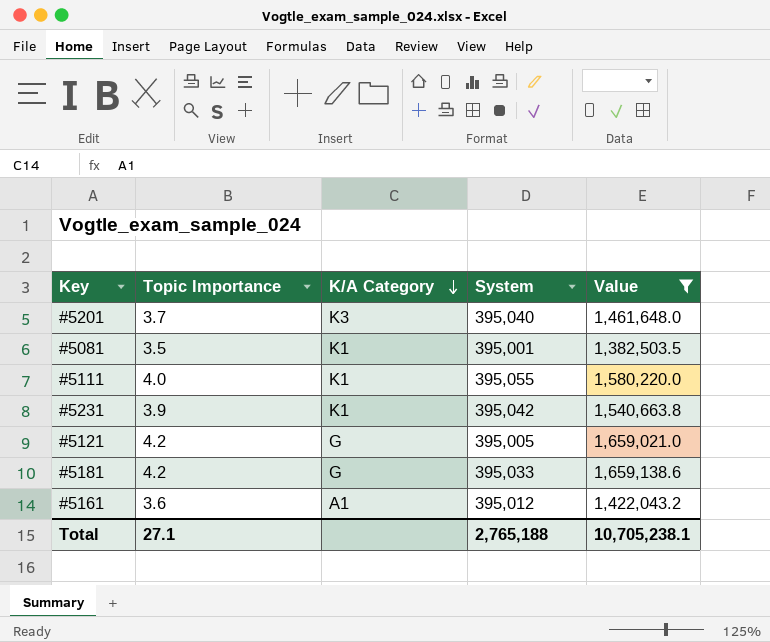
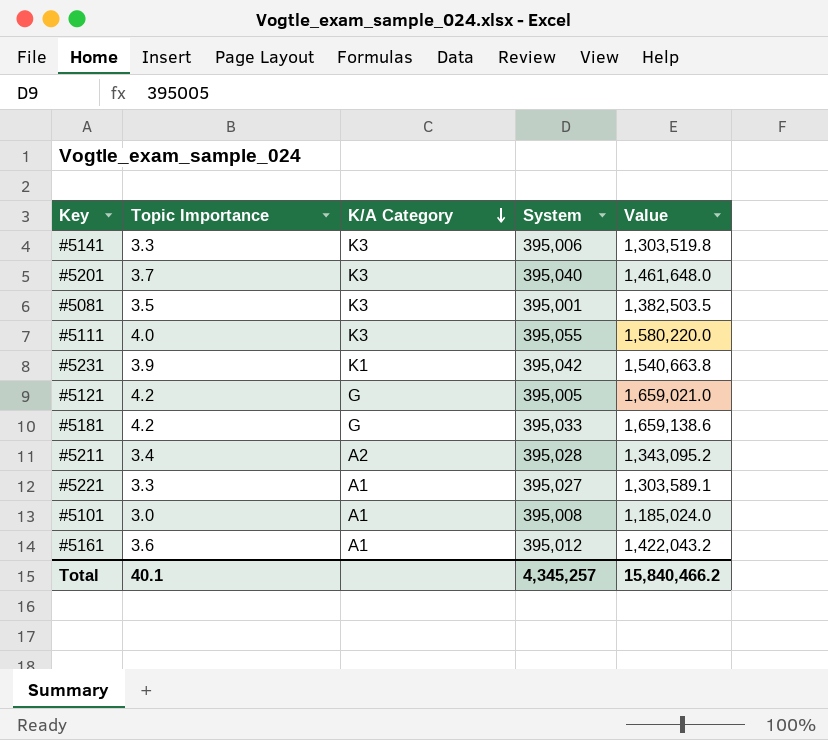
filter: Value >= 1,382,503.5 -> none
#5081 | K/A Category: K1 -> K3
#5111 | K/A Category: K1 -> K3
Total | Topic Importance: 27.1 -> 40.1
Total | System: 2,765,188 -> 4,345,257
Total | Value: 10,705,238.1 -> 15,840,466.2

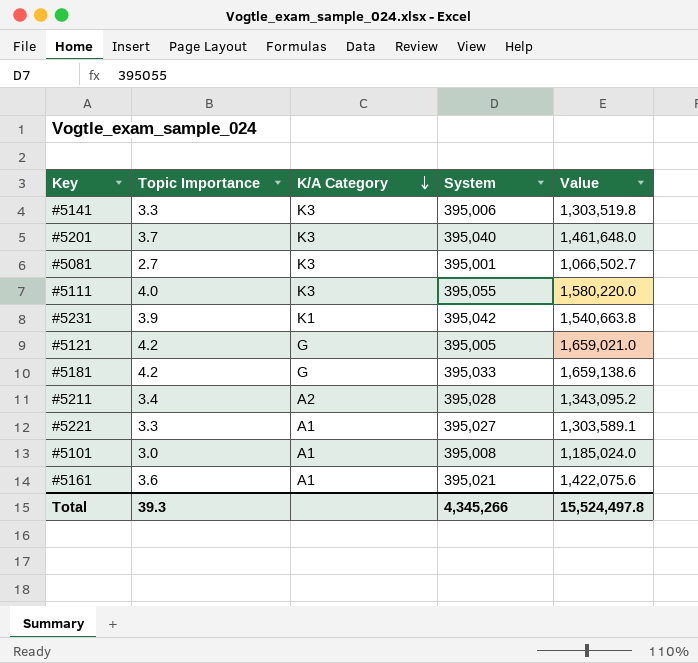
#5081 | Topic Importance: 3.5 -> 2.7
#5081 | Value: 1,382,503.5 -> 1,066,502.7
#5161 | System: 395,012 -> 395,021
#5161 | Value: 1,422,043.2 -> 1,422,075.6
Total | Topic Importance: 40.1 -> 39.3
Total | System: 4,345,257 -> 4,345,266
Total | Value: 15,840,466.2 -> 15,524,497.8

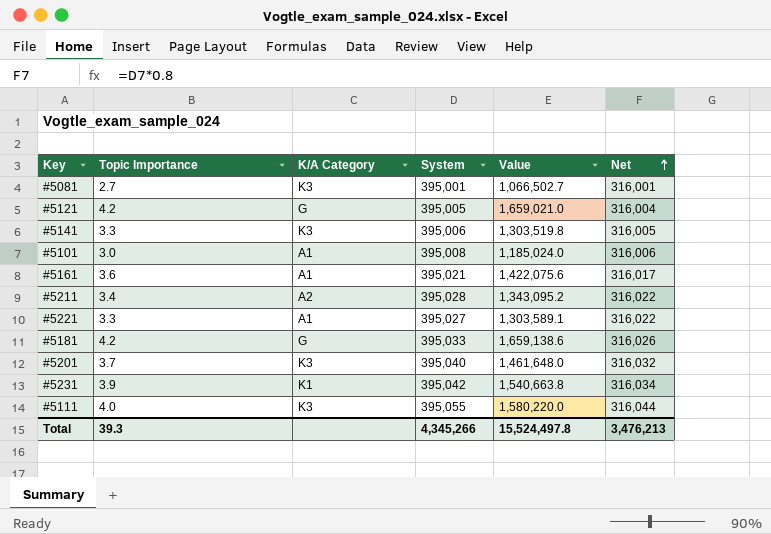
row order: K/A Category descending -> Net ascending
column Net | formula: none -> [System] * 0.8

